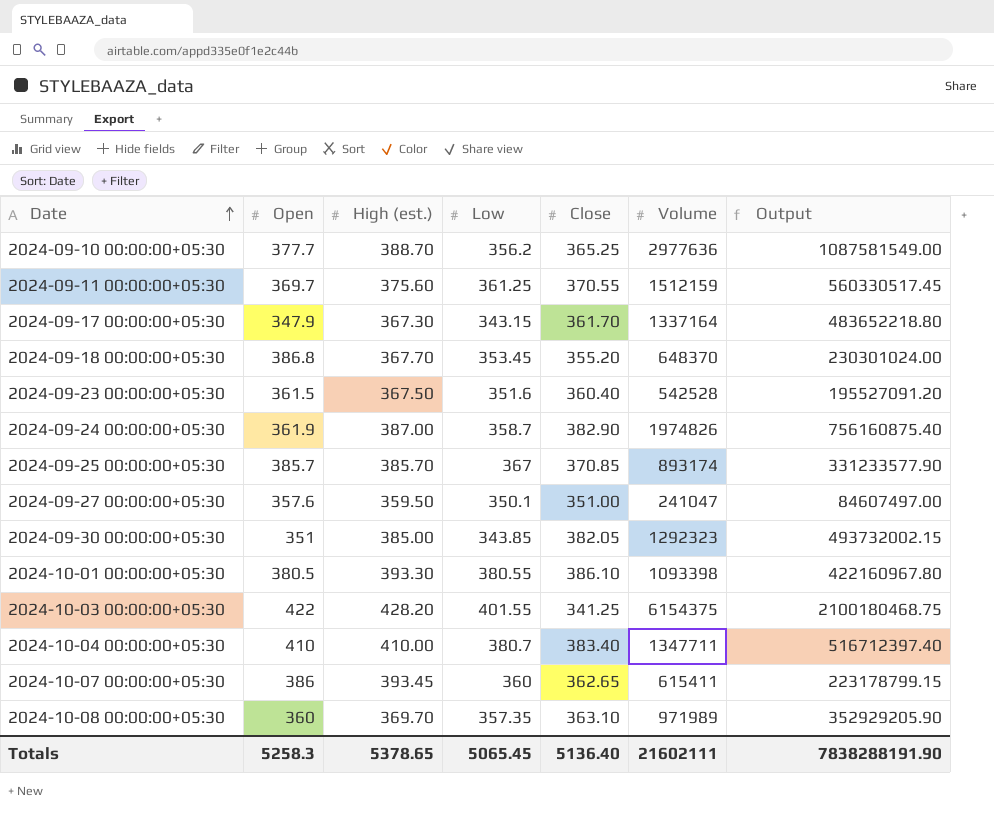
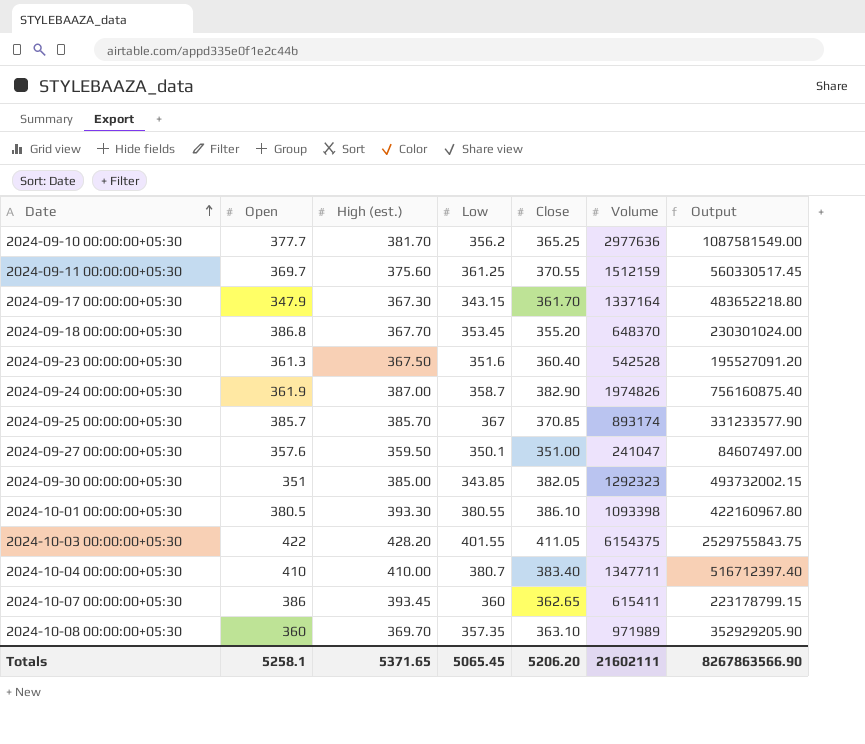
2024-09-10 00:00:00+05:30 | High (est.): 388.70 -> 381.70
2024-09-23 00:00:00+05:30 | Open: 361.5 -> 361.3
2024-10-03 00:00:00+05:30 | Close: 341.25 -> 411.05
2024-10-03 00:00:00+05:30 | Output: 2100180468.75 -> 2529755843.75
Totals | Open: 5258.3 -> 5258.1
Totals | High (est.): 5378.65 -> 5371.65
Totals | Close: 5136.40 -> 5206.20
Totals | Output: 7838288191.90 -> 8267863566.90

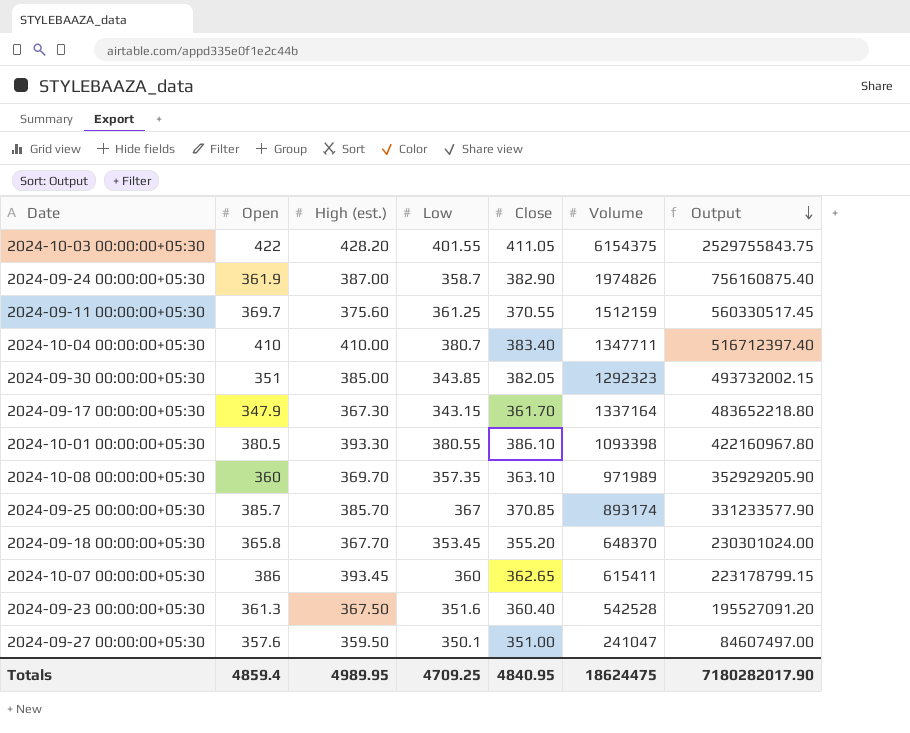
row order: Date ascending -> Output descending
row 2024-09-10 00:00:00+05:30: 377.7 | 381.70 | 356.2 | 365.25 | 2977636 | 1087581549.00 -> none
2024-09-18 00:00:00+05:30 | Open: 386.8 -> 365.8
Totals | Open: 5258.1 -> 4859.4
Totals | High (est.): 5371.65 -> 4989.95
Totals | Low: 5065.45 -> 4709.25
Totals | Close: 5206.20 -> 4840.95
Totals | Volume: 21602111 -> 18624475
Totals | Output: 8267863566.90 -> 7180282017.90

